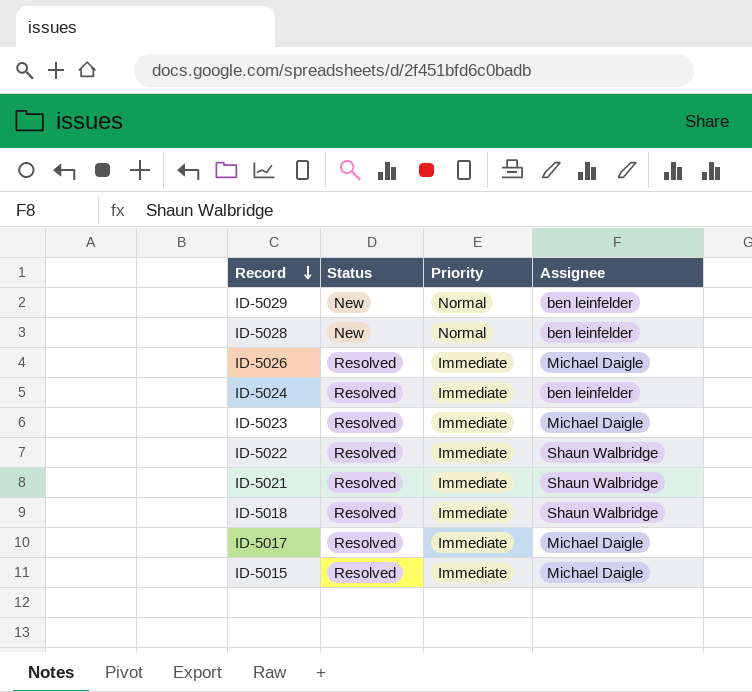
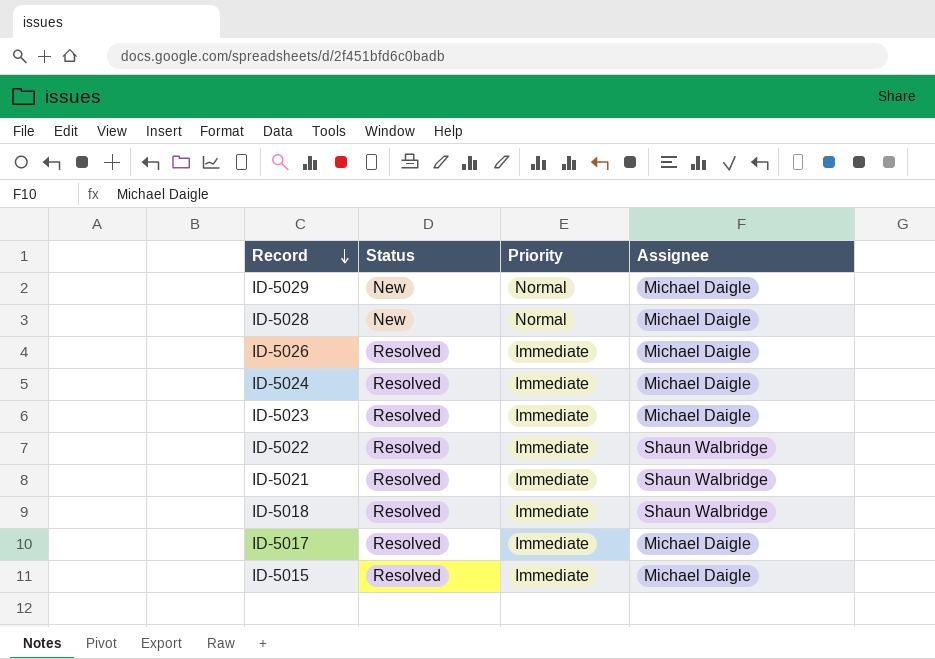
ID-5029 | Assignee: ben leinfelder -> Michael Daigle
ID-5028 | Assignee: ben leinfelder -> Michael Daigle
ID-5024 | Assignee: ben leinfelder -> Michael Daigle

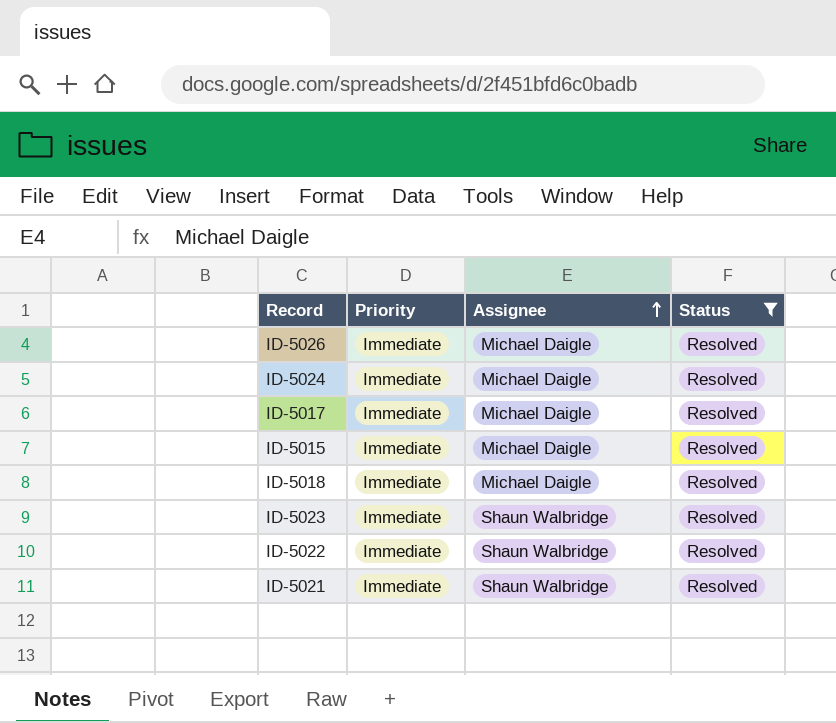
filter: none -> Status = Resolved
row order: Record descending -> Assignee ascending
column Status | position: 2 -> 4
ID-5018 | Assignee: Shaun Walbridge -> Michael Daigle
ID-5023 | Assignee: Michael Daigle -> Shaun Walbridge

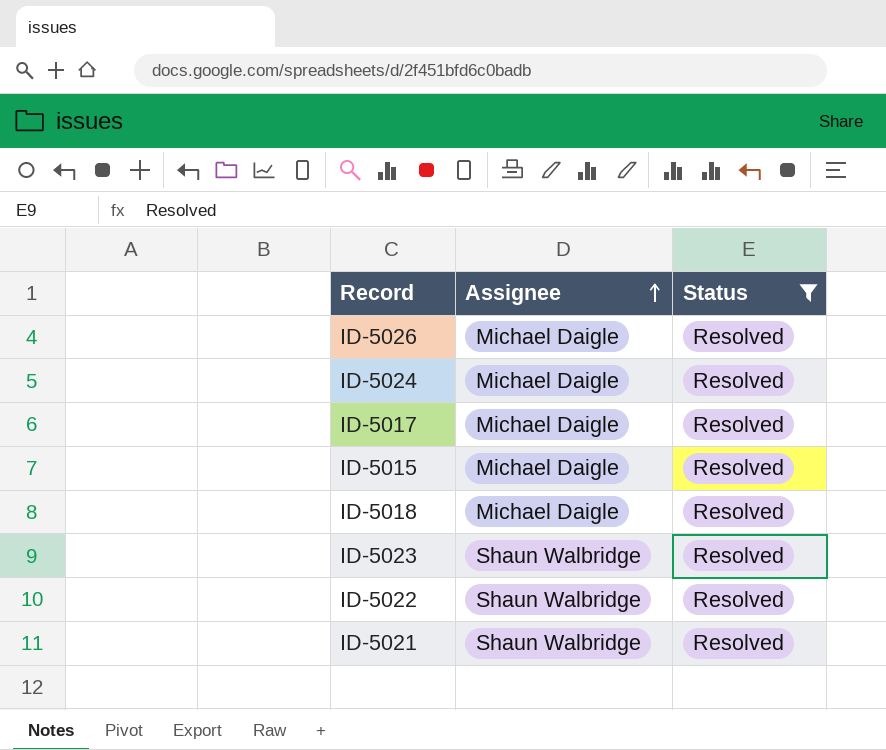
column Priority | position: 2 -> none

